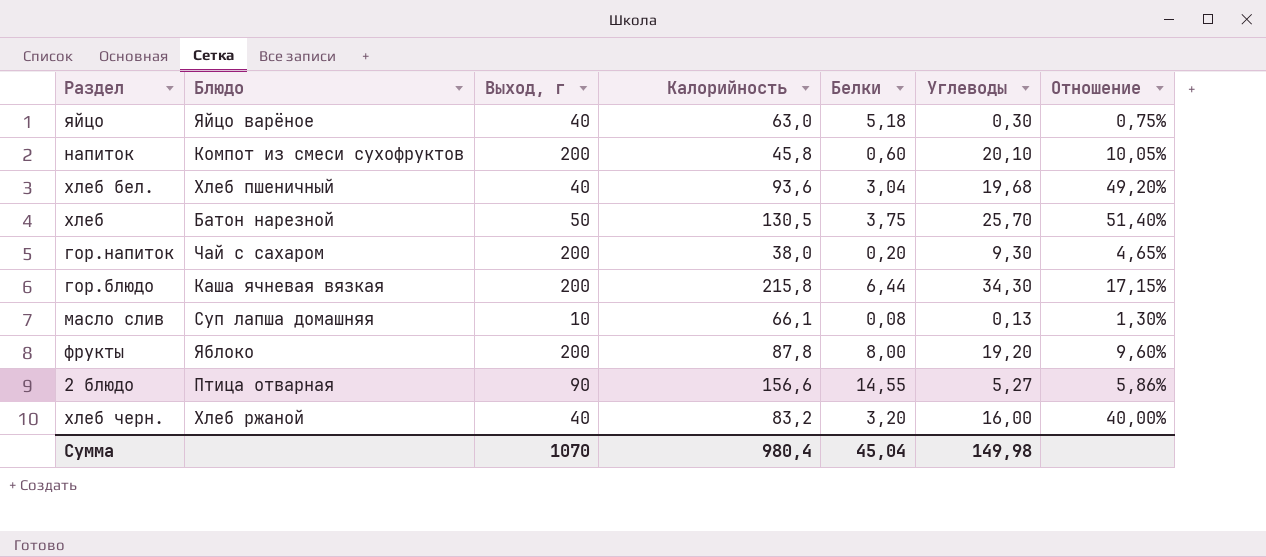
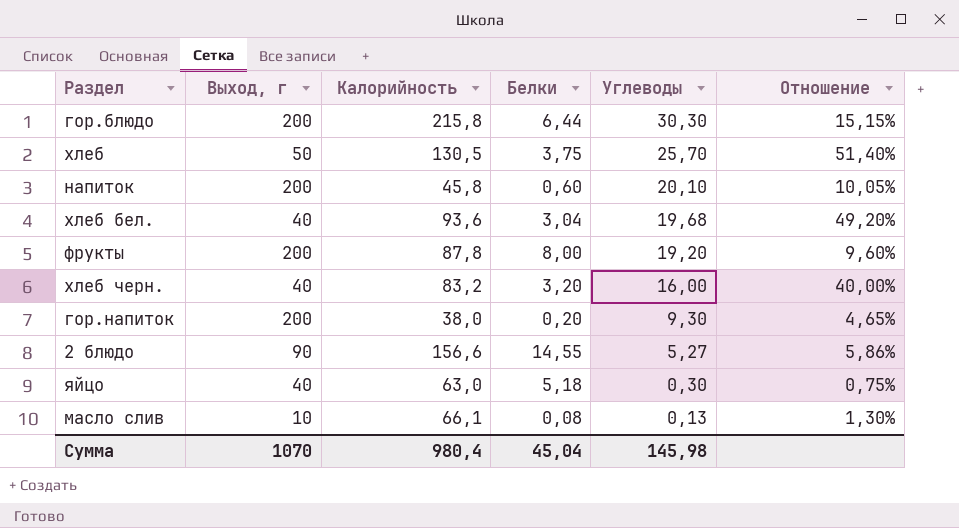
row order: none -> Углеводы descending
column Блюдо | position: 2 -> none
гор.блюдо | Углеводы: 34,30 -> 30,30
гор.блюдо | Отношение: 17,15% -> 15,15%
Сумма | Углеводы: 149,98 -> 145,98

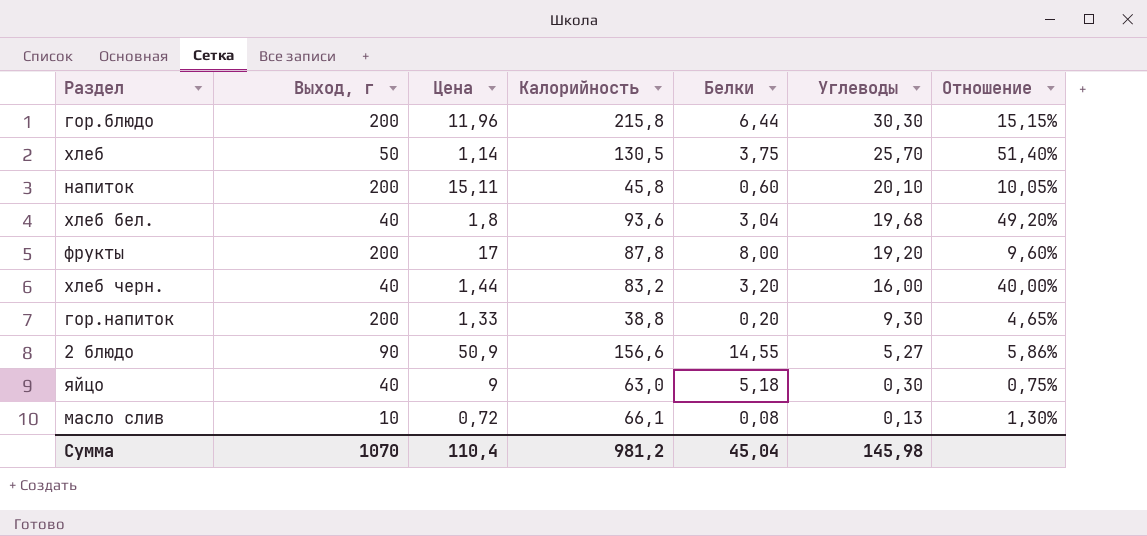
column Цена | position: none -> 3
гор.напиток | Калорийность: 38,0 -> 38,8
Сумма | Калорийность: 980,4 -> 981,2

